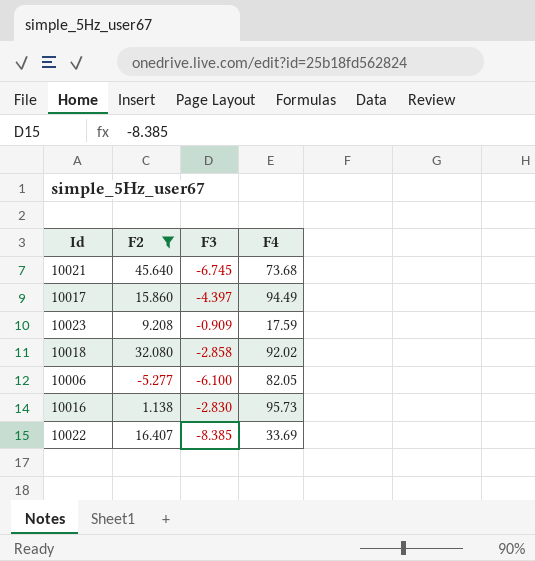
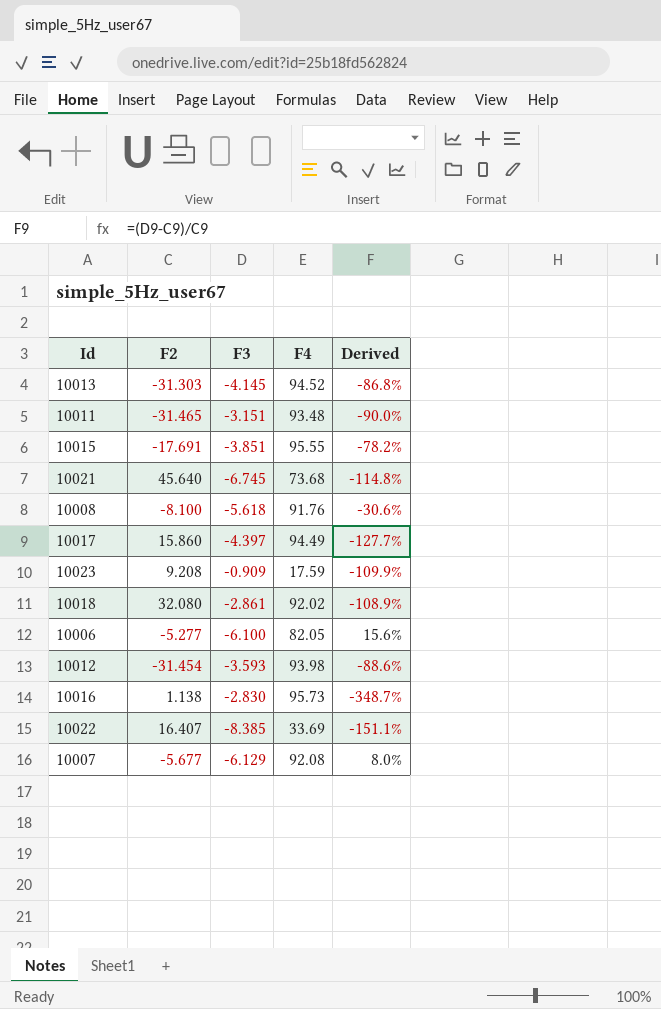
filter: F2 >= -5.277 -> none
column Derived | formula: none -> ([F3] - [F2]) / [F2]
10018 | F3: -2.858 -> -2.861

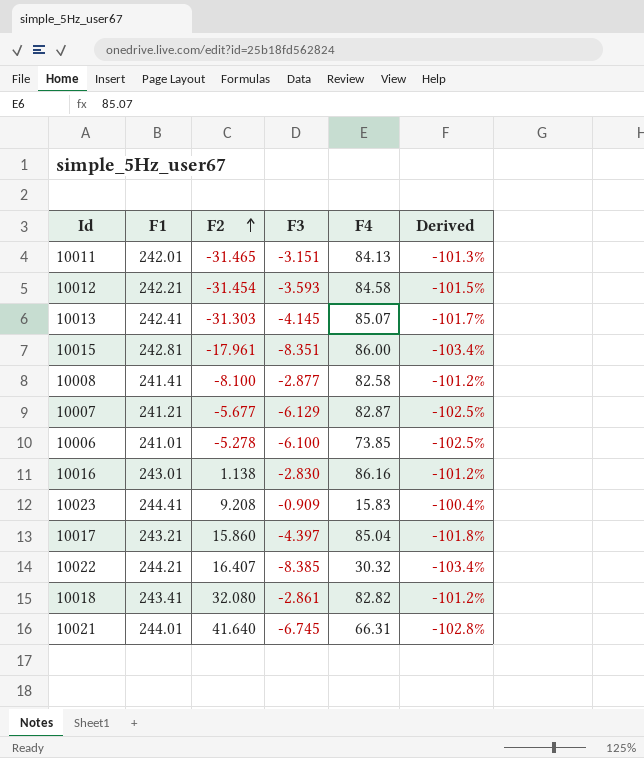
row order: none -> F2 ascending
column F1 | position: none -> 2
column Derived | formula: ([F3] - [F2]) / [F2] -> ([F3] - [F1]) / [F1]
10011 | F4: 93.48 -> 84.13
10012 | F4: 93.98 -> 84.58
10013 | F4: 94.52 -> 85.07
10015 | F2: -17.691 -> -17.961
10015 | F3: -3.851 -> -8.351
10015 | F4: 95.55 -> 86.00
10008 | F3: -5.618 -> -2.877
10008 | F4: 91.76 -> 82.58
10007 | F4: 92.08 -> 82.87
10006 | F2: -5.277 -> -5.278
10006 | F4: 82.05 -> 73.85
10016 | F4: 95.73 -> 86.16
10023 | F4: 17.59 -> 15.83
10017 | F4: 94.49 -> 85.04
10022 | F4: 33.69 -> 30.32
10018 | F4: 92.02 -> 82.82
10021 | F2: 45.640 -> 41.640
10021 | F4: 73.68 -> 66.31

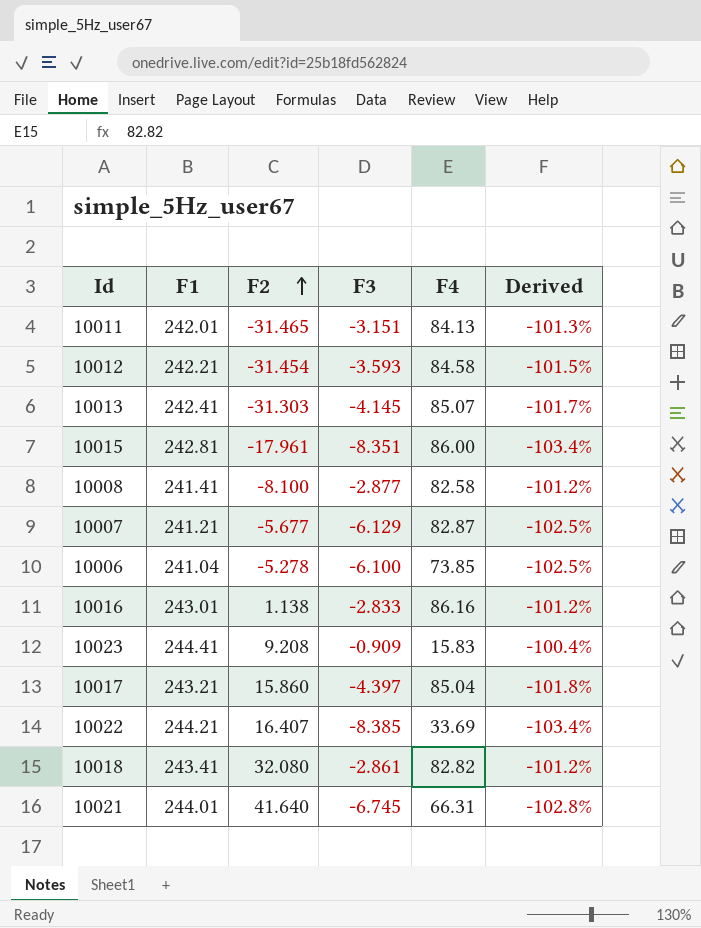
10006 | F1: 241.01 -> 241.04
10016 | F3: -2.830 -> -2.833
10022 | F4: 30.32 -> 33.69

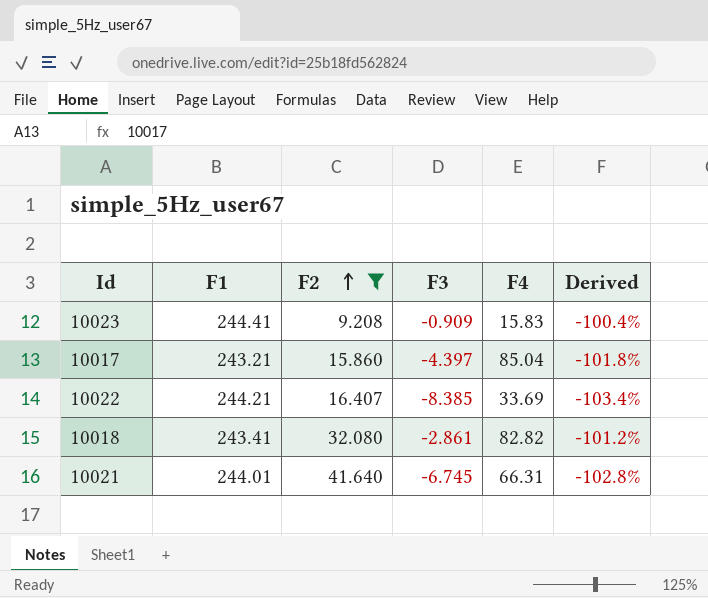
filter: none -> F2 >= 9.208

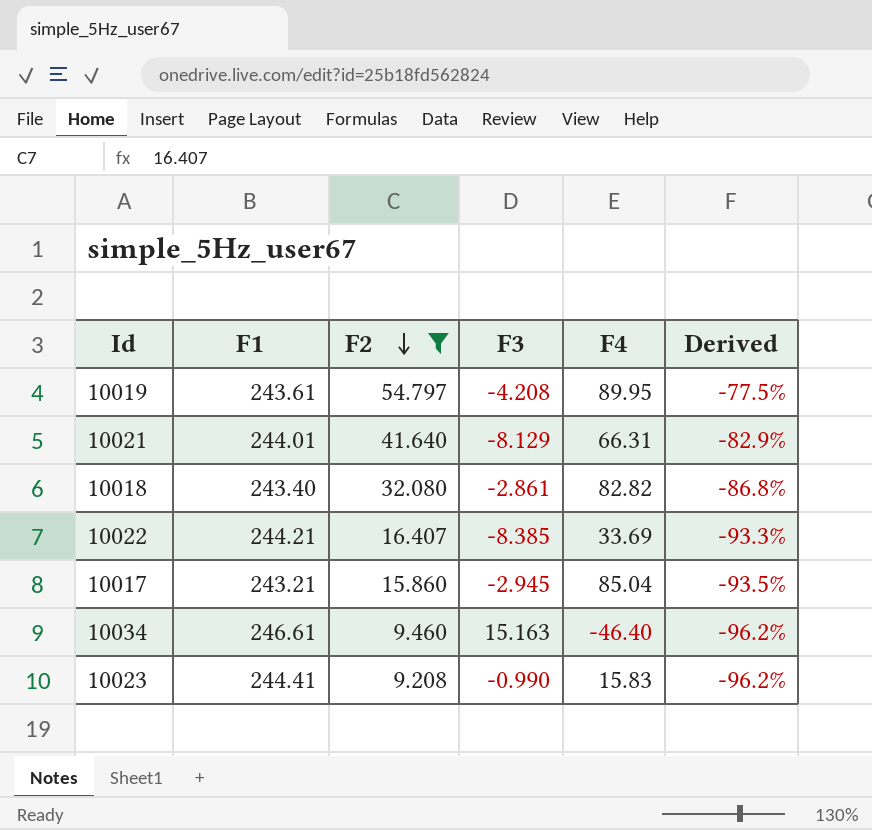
row order: F2 ascending -> F2 descending
column Derived | formula: ([F3] - [F1]) / [F1] -> ([F2] - [F1]) / [F1]
row 10019: none -> 243.61 | 54.797 | -4.208 | 89.95 | -77.5%
10021 | F3: -6.745 -> -8.129
10018 | F1: 243.41 -> 243.40
10017 | F3: -4.397 -> -2.945
row 10034: none -> 246.61 | 9.460 | 15.163 | -46.40 | -96.2%
10023 | F3: -0.909 -> -0.990

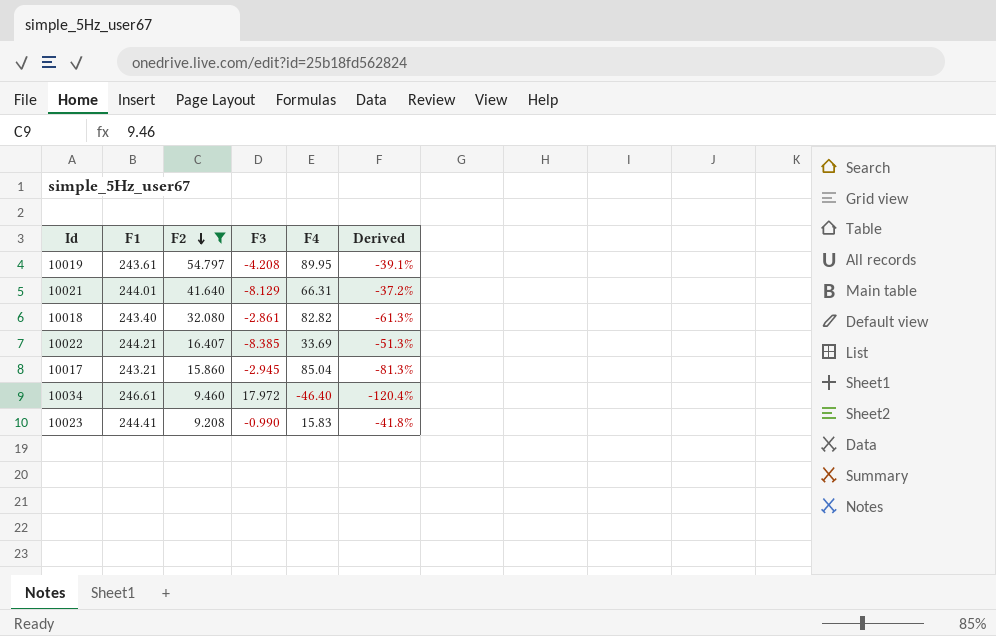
column Derived | formula: ([F2] - [F1]) / [F1] -> ([F2] - [F4]) / [F4]
10034 | F3: 15.163 -> 17.972

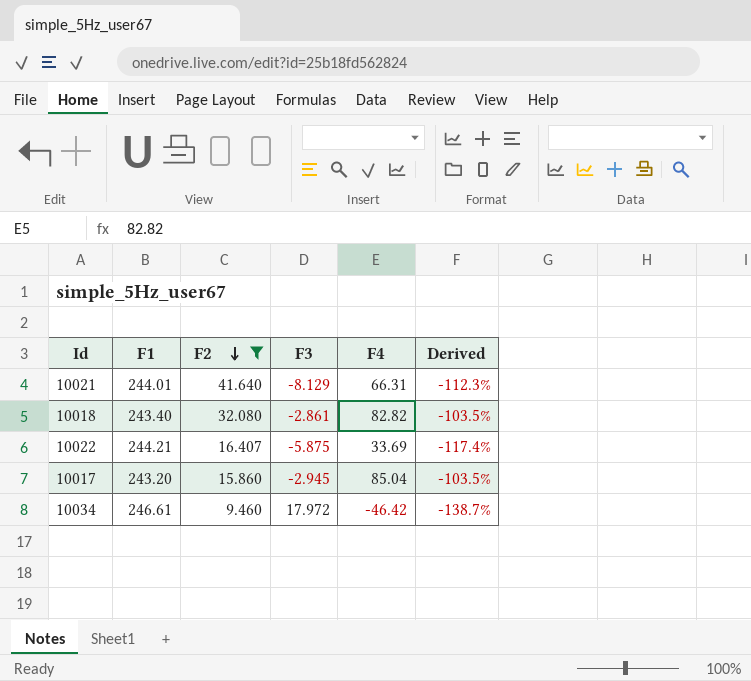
column Derived | formula: ([F2] - [F4]) / [F4] -> ([F3] - [F4]) / [F4]
row 10019: 243.61 | 54.797 | -4.208 | 89.95 | -39.1% -> none
row 10023: 244.41 | 9.208 | -0.990 | 15.83 | -41.8% -> none
10022 | F3: -8.385 -> -5.875
10017 | F1: 243.21 -> 243.20
10034 | F4: -46.40 -> -46.42

